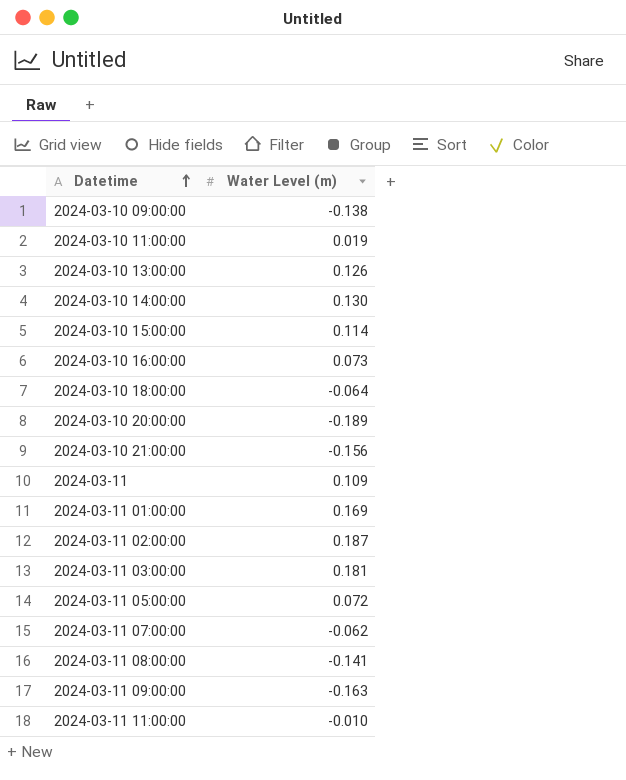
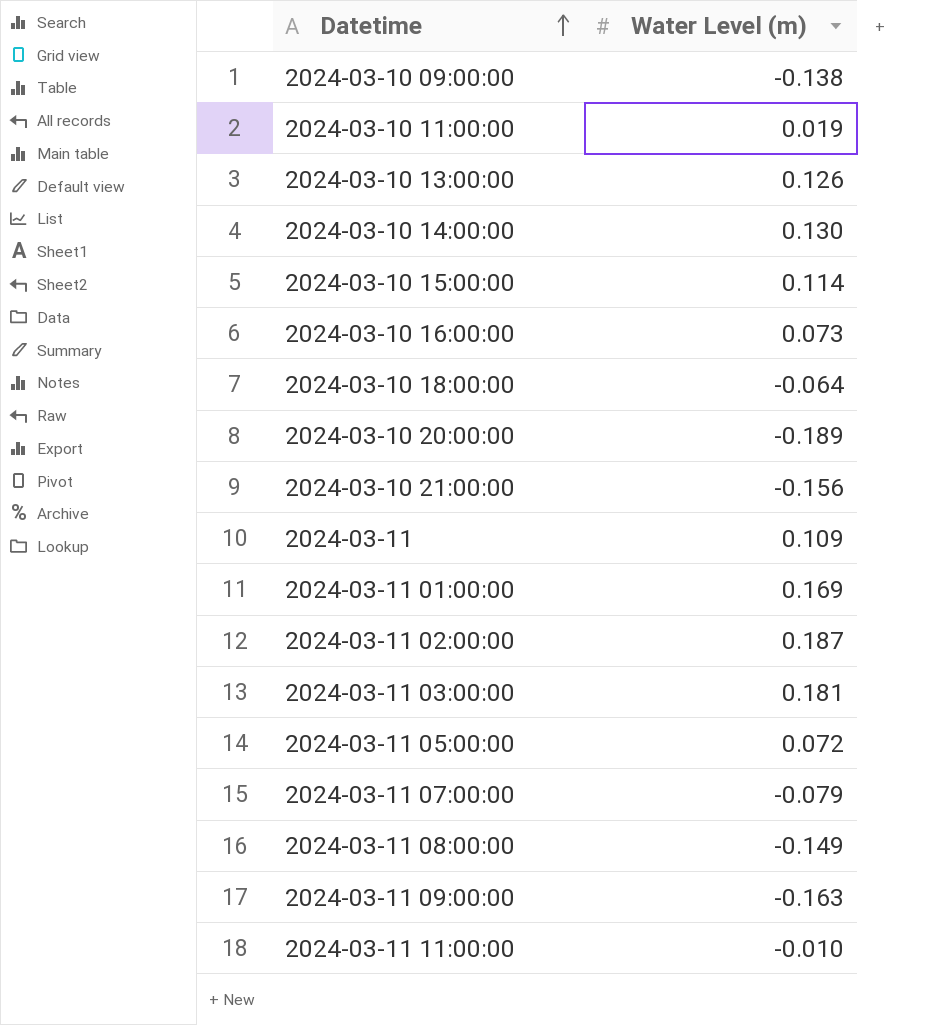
2024-03-11 07:00:00 | Water Level (m): -0.062 -> -0.079
2024-03-11 08:00:00 | Water Level (m): -0.141 -> -0.149

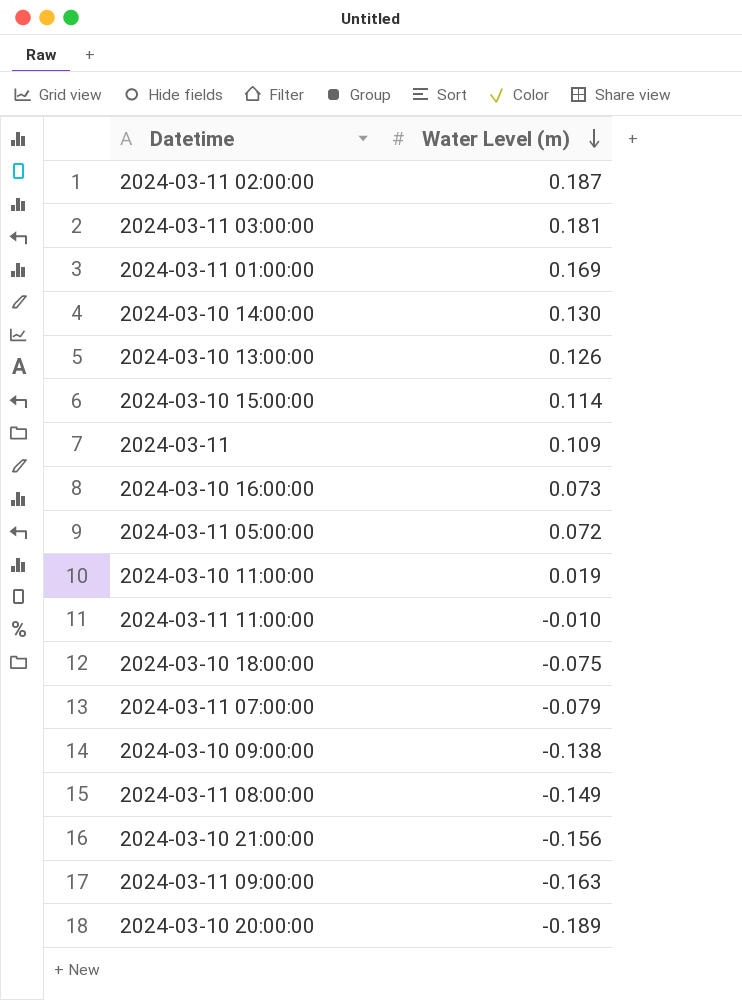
row order: Datetime ascending -> Water Level (m) descending
2024-03-10 18:00:00 | Water Level (m): -0.064 -> -0.075

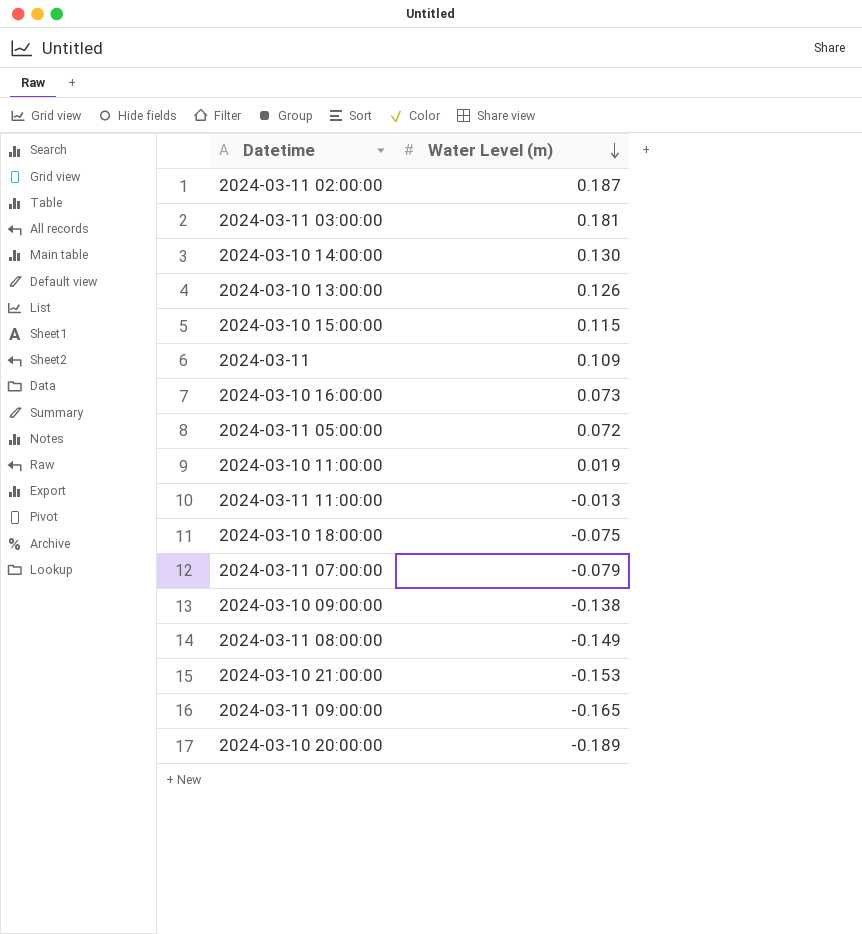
row 2024-03-11 01:00:00: 0.169 -> none
2024-03-10 15:00:00 | Water Level (m): 0.114 -> 0.115
2024-03-11 11:00:00 | Water Level (m): -0.010 -> -0.013
2024-03-10 21:00:00 | Water Level (m): -0.156 -> -0.153
2024-03-11 09:00:00 | Water Level (m): -0.163 -> -0.165

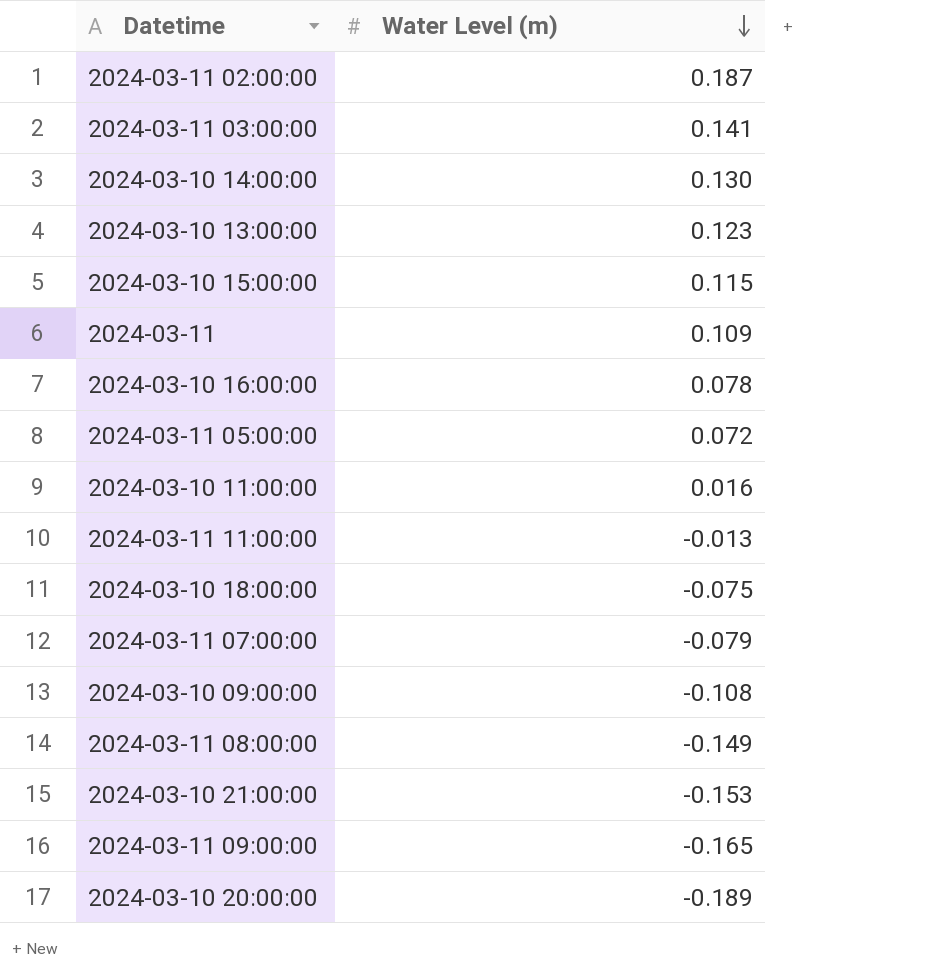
2024-03-11 03:00:00 | Water Level (m): 0.181 -> 0.141
2024-03-10 13:00:00 | Water Level (m): 0.126 -> 0.123
2024-03-10 16:00:00 | Water Level (m): 0.073 -> 0.078
2024-03-10 11:00:00 | Water Level (m): 0.019 -> 0.016
2024-03-10 09:00:00 | Water Level (m): -0.138 -> -0.108

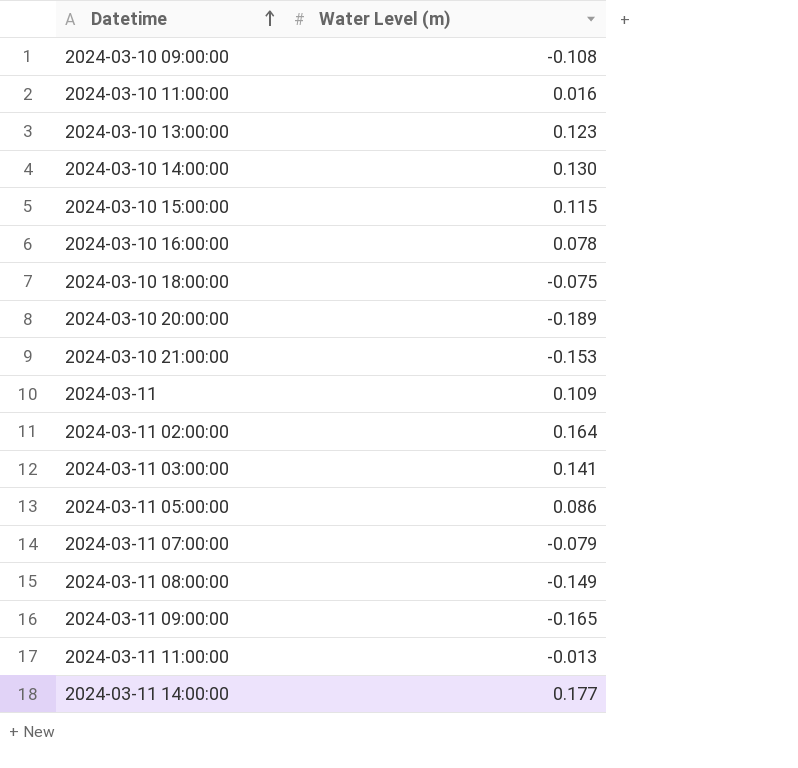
row order: Water Level (m) descending -> Datetime ascending
2024-03-11 02:00:00 | Water Level (m): 0.187 -> 0.164
2024-03-11 05:00:00 | Water Level (m): 0.072 -> 0.086
row 2024-03-11 14:00:00: none -> 0.177

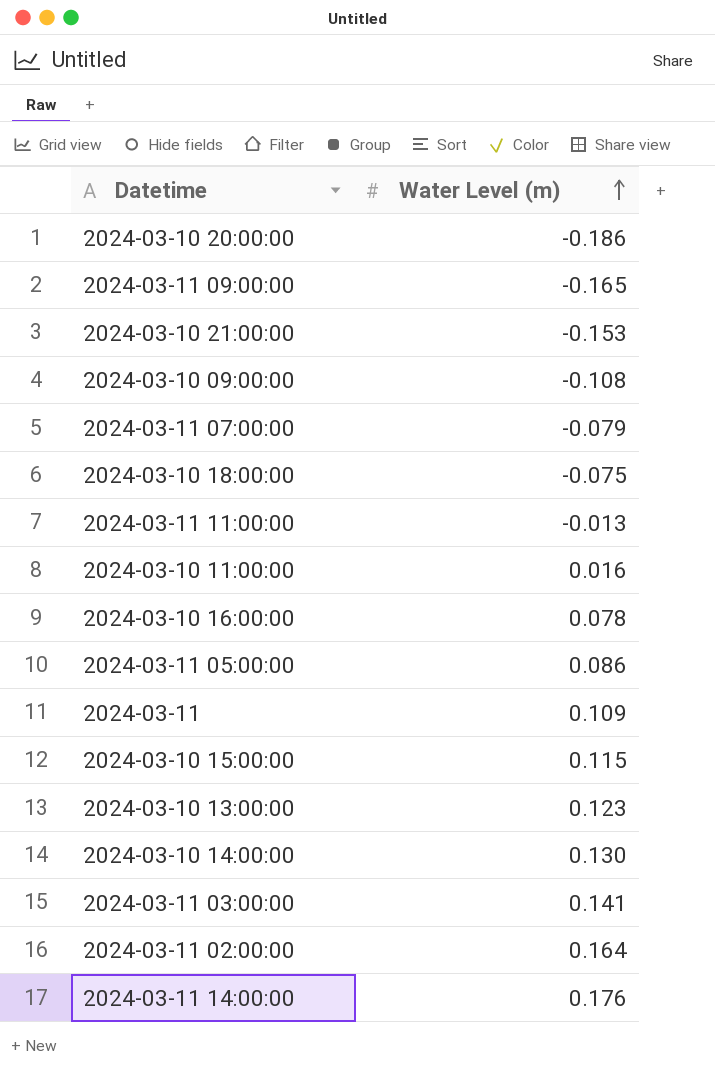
row order: Datetime ascending -> Water Level (m) ascending
row 2024-03-11 08:00:00: -0.149 -> none
2024-03-10 20:00:00 | Water Level (m): -0.189 -> -0.186
2024-03-11 14:00:00 | Water Level (m): 0.177 -> 0.176

